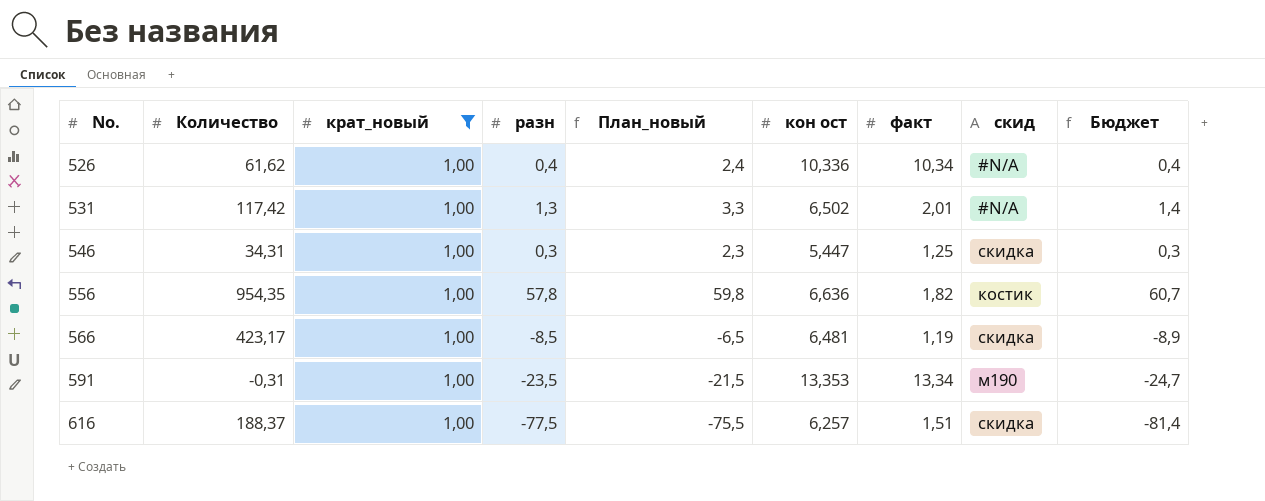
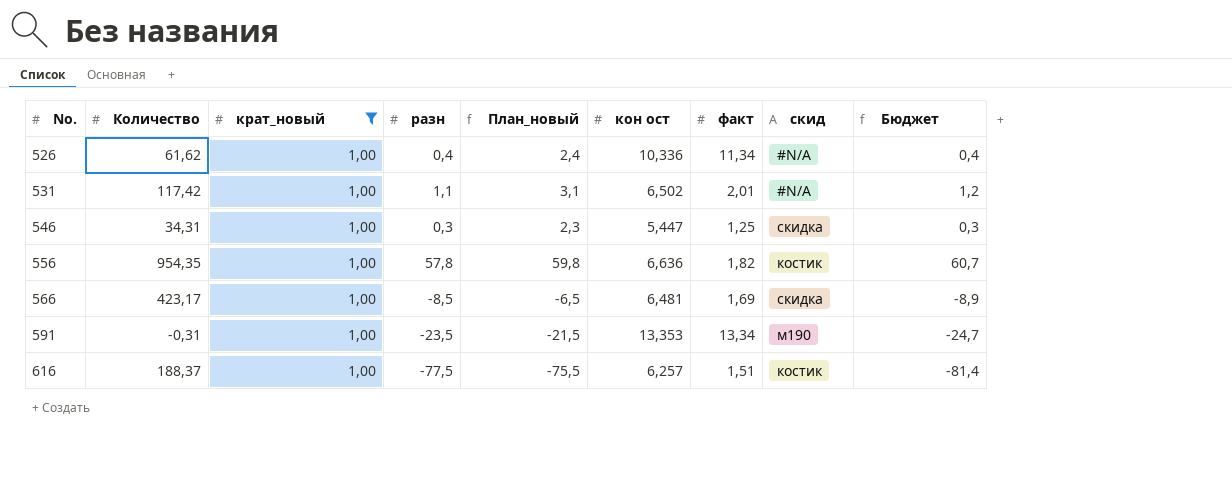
526 | факт: 10,34 -> 11,34
531 | разн: 1,3 -> 1,1
531 | План_новый: 3,3 -> 3,1
531 | Бюджет: 1,4 -> 1,2
566 | факт: 1,19 -> 1,69
616 | скид: скидка -> костик

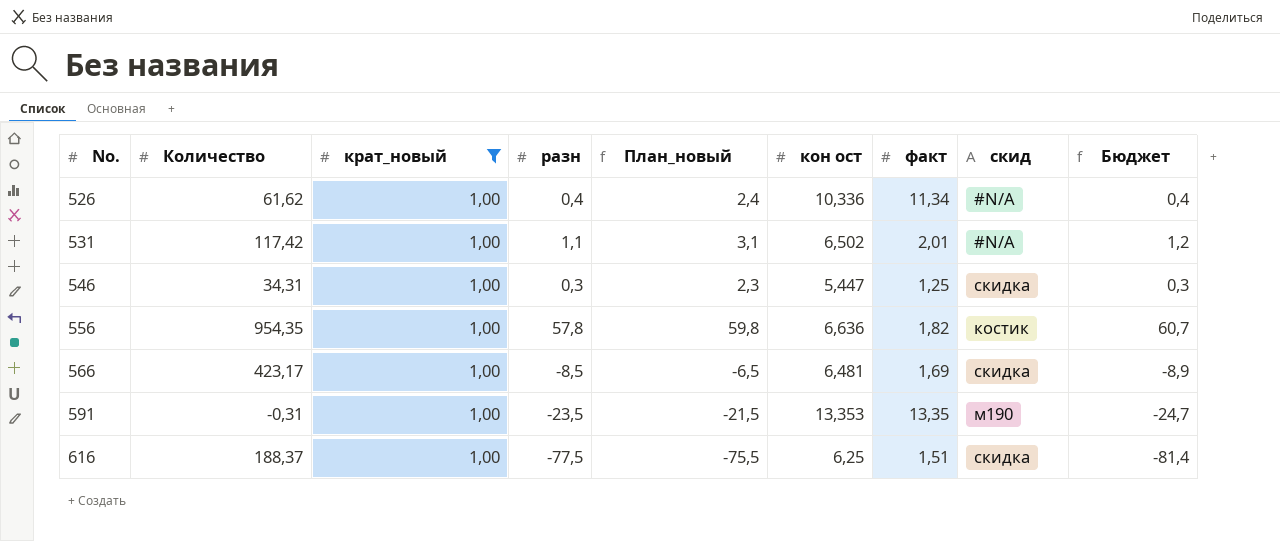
591 | факт: 13,34 -> 13,35
616 | кон ост: 6,257 -> 6,25
616 | скид: костик -> скидка

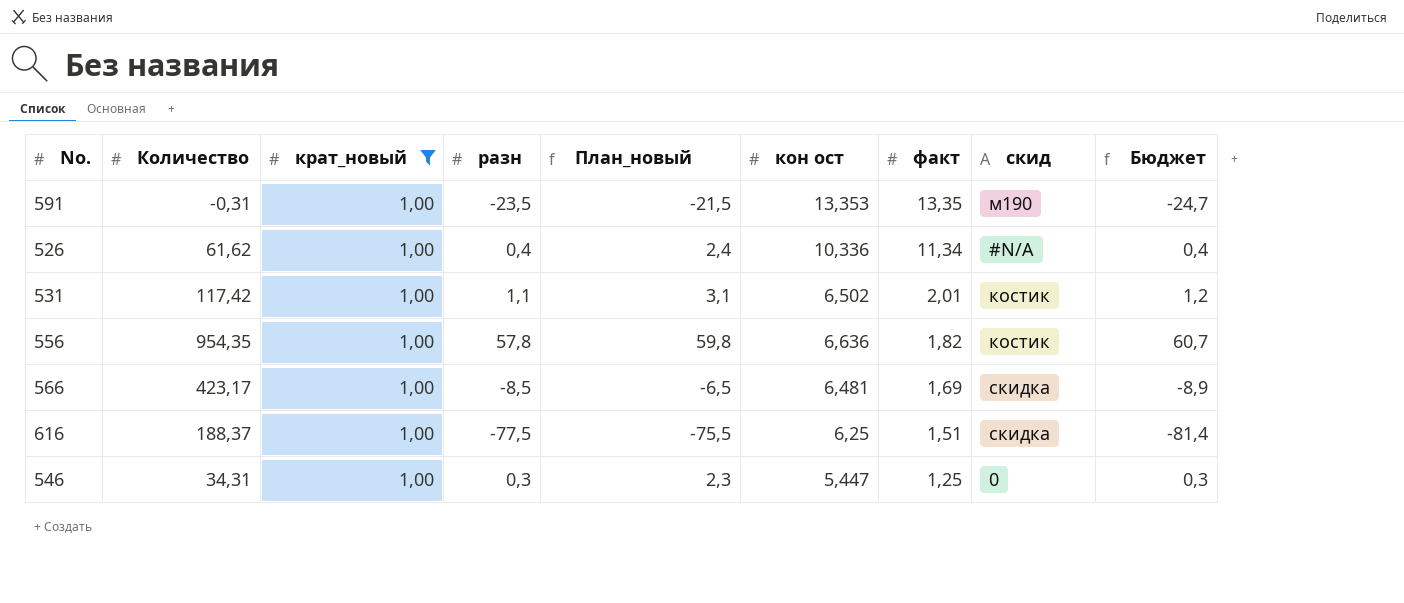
row order: No. ascending -> факт descending
531 | скид: #N/A -> костик
546 | скид: скидка -> 0

